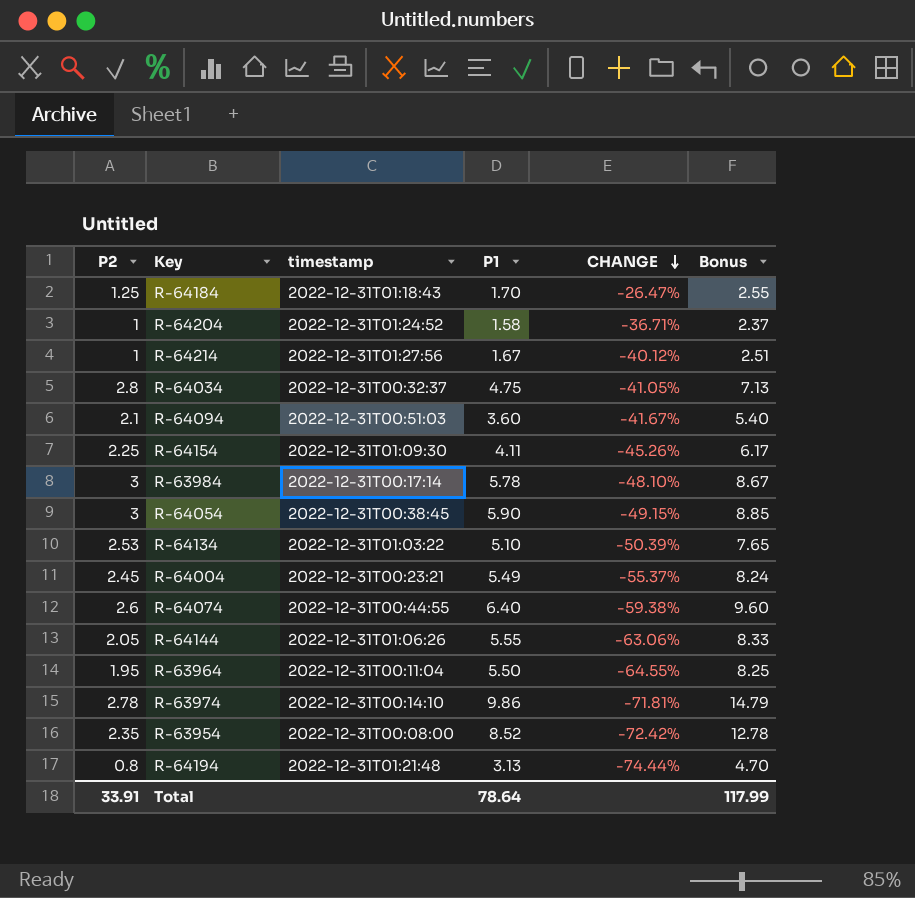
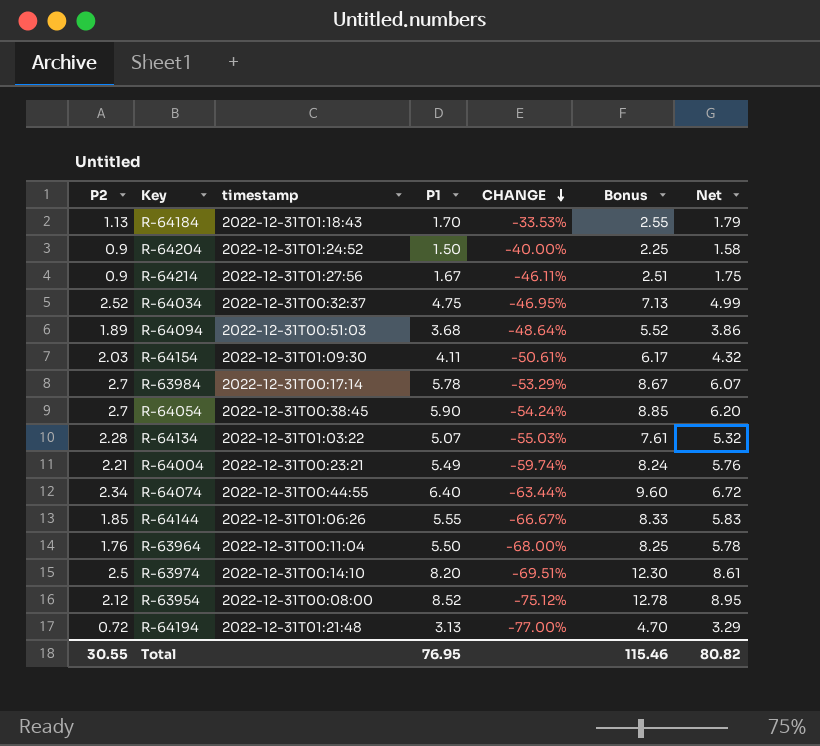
column Net | formula: none -> [P1] * 1.05
R-64184 | P2: 1.25 -> 1.13
R-64184 | CHANGE: -26.47% -> -33.53%
R-64204 | P2: 1 -> 0.9
R-64204 | P1: 1.58 -> 1.50
R-64204 | CHANGE: -36.71% -> -40.00%
R-64204 | Bonus: 2.37 -> 2.25
R-64214 | P2: 1 -> 0.9
R-64214 | CHANGE: -40.12% -> -46.11%
R-64034 | P2: 2.8 -> 2.52
R-64034 | CHANGE: -41.05% -> -46.95%
R-64094 | P2: 2.1 -> 1.89
R-64094 | P1: 3.60 -> 3.68
R-64094 | CHANGE: -41.67% -> -48.64%
R-64094 | Bonus: 5.40 -> 5.52
R-64154 | P2: 2.25 -> 2.03
R-64154 | CHANGE: -45.26% -> -50.61%
R-63984 | P2: 3 -> 2.7
R-63984 | CHANGE: -48.10% -> -53.29%
R-64054 | P2: 3 -> 2.7
R-64054 | CHANGE: -49.15% -> -54.24%
R-64134 | P2: 2.53 -> 2.28
R-64134 | P1: 5.10 -> 5.07
R-64134 | CHANGE: -50.39% -> -55.03%
R-64134 | Bonus: 7.65 -> 7.61
R-64004 | P2: 2.45 -> 2.21
R-64004 | CHANGE: -55.37% -> -59.74%
R-64074 | P2: 2.6 -> 2.34
R-64074 | CHANGE: -59.38% -> -63.44%
R-64144 | P2: 2.05 -> 1.85
R-64144 | CHANGE: -63.06% -> -66.67%
R-63964 | P2: 1.95 -> 1.76
R-63964 | CHANGE: -64.55% -> -68.00%
R-63974 | P2: 2.78 -> 2.5
R-63974 | P1: 9.86 -> 8.20
R-63974 | CHANGE: -71.81% -> -69.51%
R-63974 | Bonus: 14.79 -> 12.30
R-63954 | P2: 2.35 -> 2.12
R-63954 | CHANGE: -72.42% -> -75.12%
R-64194 | P2: 0.8 -> 0.72
R-64194 | CHANGE: -74.44% -> -77.00%
Total | P2: 33.91 -> 30.55
Total | P1: 78.64 -> 76.95
Total | Bonus: 117.99 -> 115.46

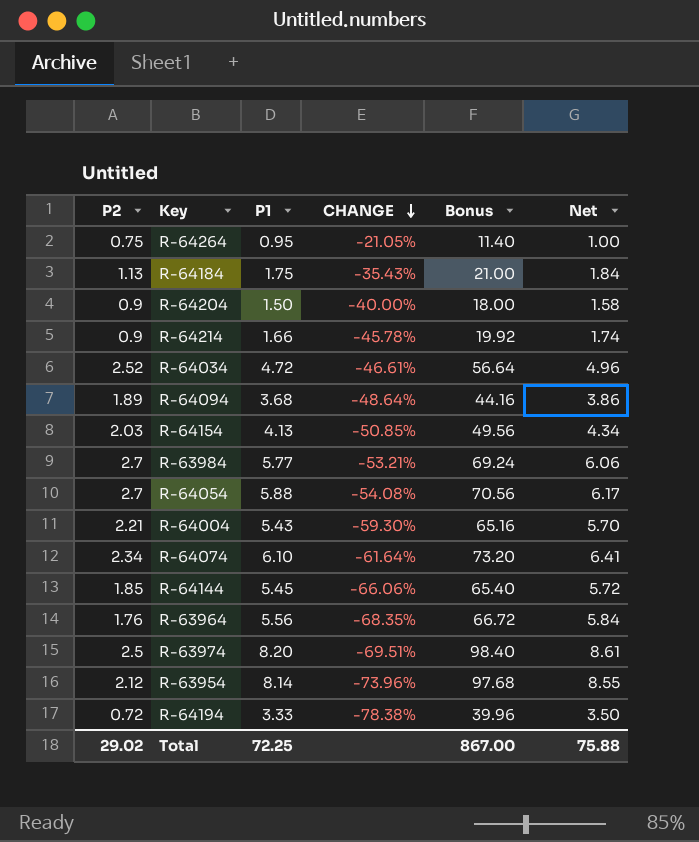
column timestamp | position: 3 -> none
column Bonus | formula: [P1] * 1.5 -> [P1] * 12
row R-64134: 2.28 | 2022-12-31T01:03:22 | 5.07 | -55.03% | 7.61 | 5.32 -> none
row R-64264: none -> 0.75 | 0.95 | -21.05% | 11.40 | 1.00
R-64184 | P1: 1.70 -> 1.75
R-64184 | CHANGE: -33.53% -> -35.43%
R-64184 | Net: 1.79 -> 1.84
R-64214 | P1: 1.67 -> 1.66
R-64214 | CHANGE: -46.11% -> -45.78%
R-64214 | Net: 1.75 -> 1.74
R-64034 | P1: 4.75 -> 4.72
R-64034 | CHANGE: -46.95% -> -46.61%
R-64034 | Net: 4.99 -> 4.96
R-64154 | P1: 4.11 -> 4.13
R-64154 | CHANGE: -50.61% -> -50.85%
R-64154 | Net: 4.32 -> 4.34
R-63984 | P1: 5.78 -> 5.77
R-63984 | CHANGE: -53.29% -> -53.21%
R-63984 | Net: 6.07 -> 6.06
R-64054 | P1: 5.90 -> 5.88
R-64054 | CHANGE: -54.24% -> -54.08%
R-64054 | Net: 6.20 -> 6.17
R-64004 | P1: 5.49 -> 5.43
R-64004 | CHANGE: -59.74% -> -59.30%
R-64004 | Net: 5.76 -> 5.70
R-64074 | P1: 6.40 -> 6.10
R-64074 | CHANGE: -63.44% -> -61.64%
R-64074 | Net: 6.72 -> 6.41
R-64144 | P1: 5.55 -> 5.45
R-64144 | CHANGE: -66.67% -> -66.06%
R-64144 | Net: 5.83 -> 5.72
R-63964 | P1: 5.50 -> 5.56
R-63964 | CHANGE: -68.00% -> -68.35%
R-63964 | Net: 5.78 -> 5.84
R-63954 | P1: 8.52 -> 8.14
R-63954 | CHANGE: -75.12% -> -73.96%
R-63954 | Net: 8.95 -> 8.55
R-64194 | P1: 3.13 -> 3.33
R-64194 | CHANGE: -77.00% -> -78.38%
R-64194 | Net: 3.29 -> 3.50
Total | P2: 30.55 -> 29.02
Total | P1: 76.95 -> 72.25
Total | Bonus: 115.46 -> 867.00
Total | Net: 80.82 -> 75.88

